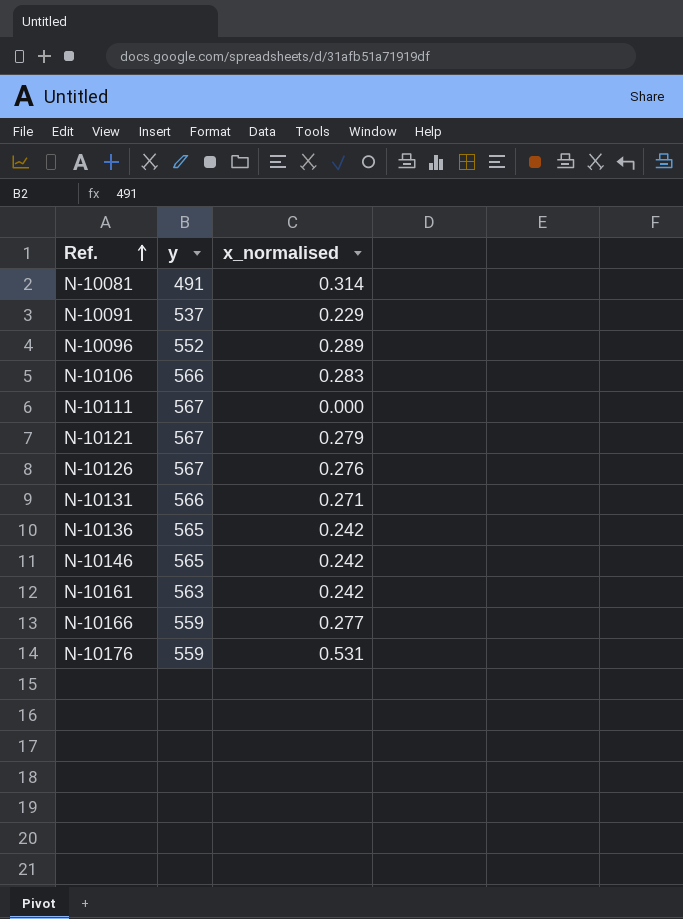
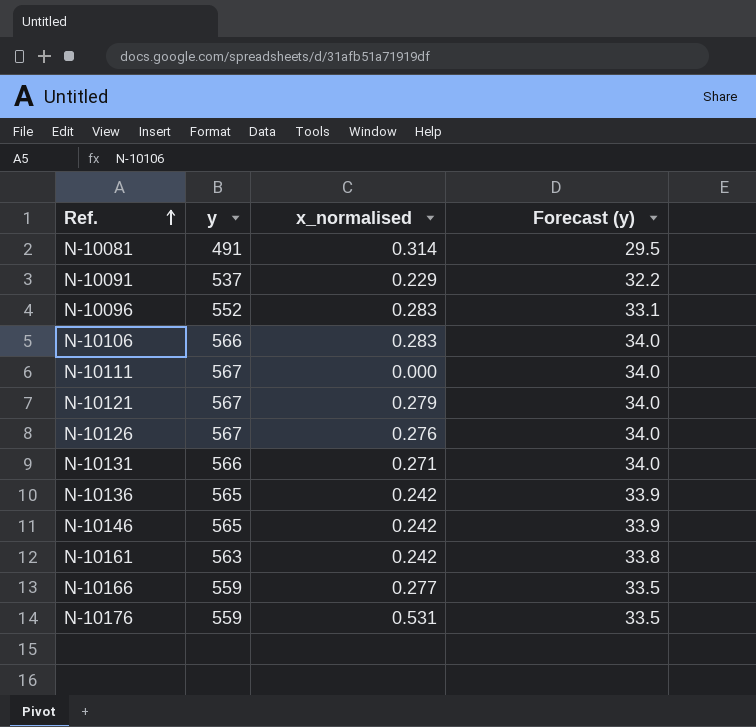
column Forecast (y) | formula: none -> [y] * 0.06
N-10096 | x_normalised: 0.289 -> 0.283

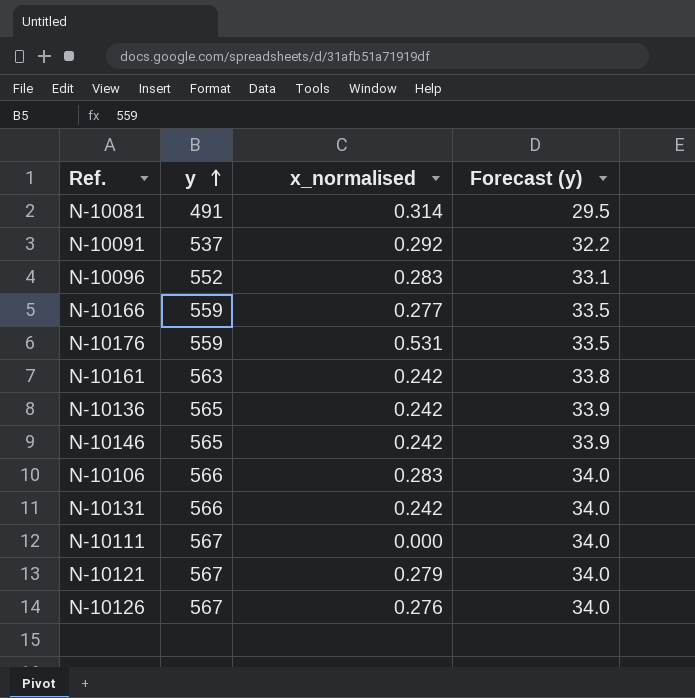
row order: Ref. ascending -> y ascending
N-10091 | x_normalised: 0.229 -> 0.292
N-10131 | x_normalised: 0.271 -> 0.242

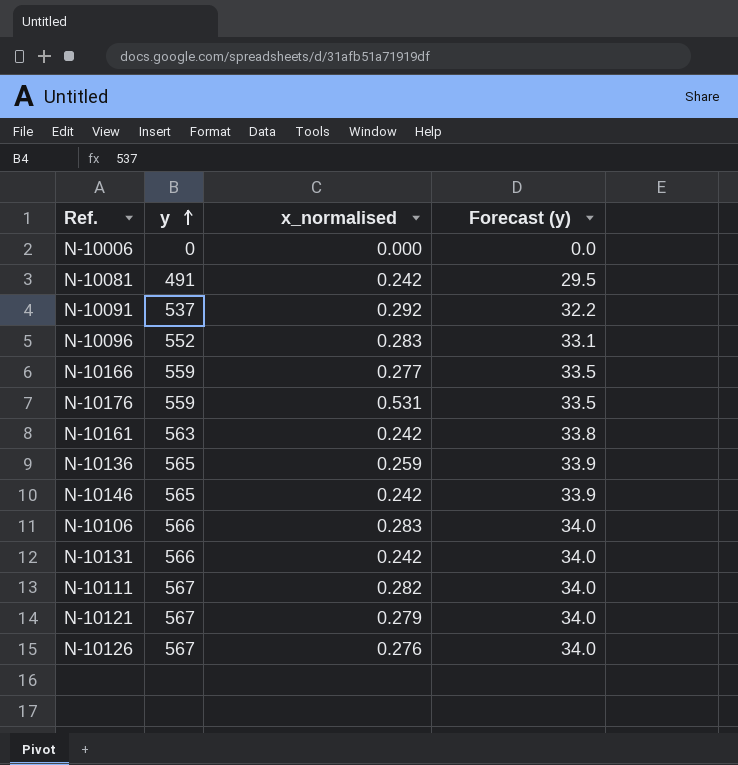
row N-10006: none -> 0 | 0.000 | 0.0
N-10081 | x_normalised: 0.314 -> 0.242
N-10136 | x_normalised: 0.242 -> 0.259
N-10111 | x_normalised: 0.000 -> 0.282

